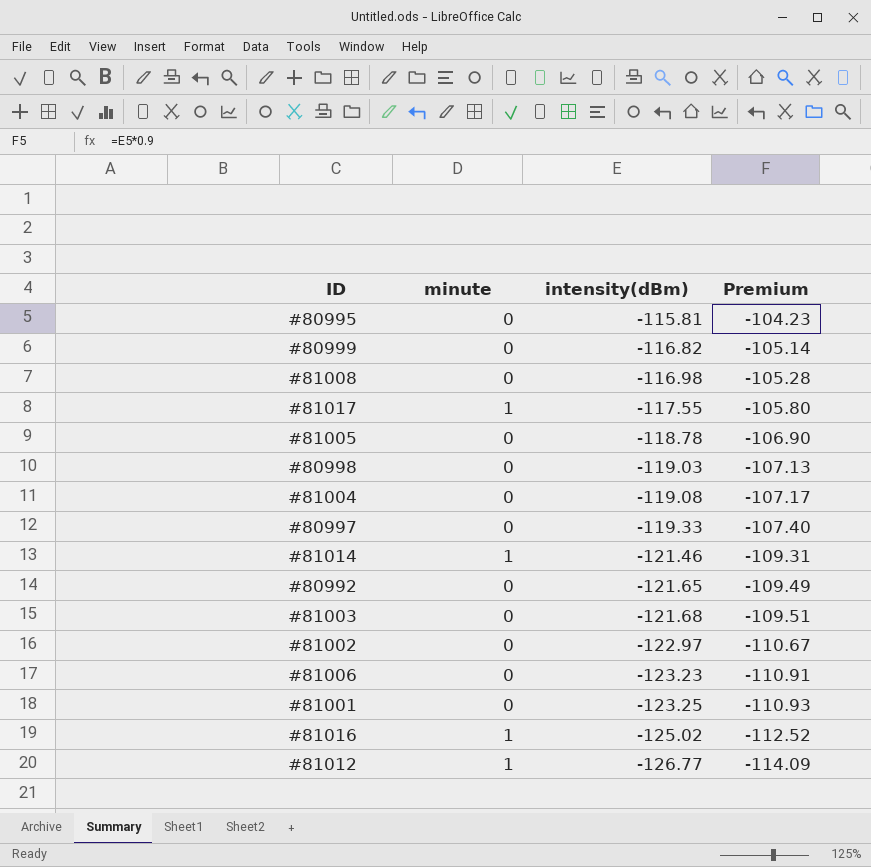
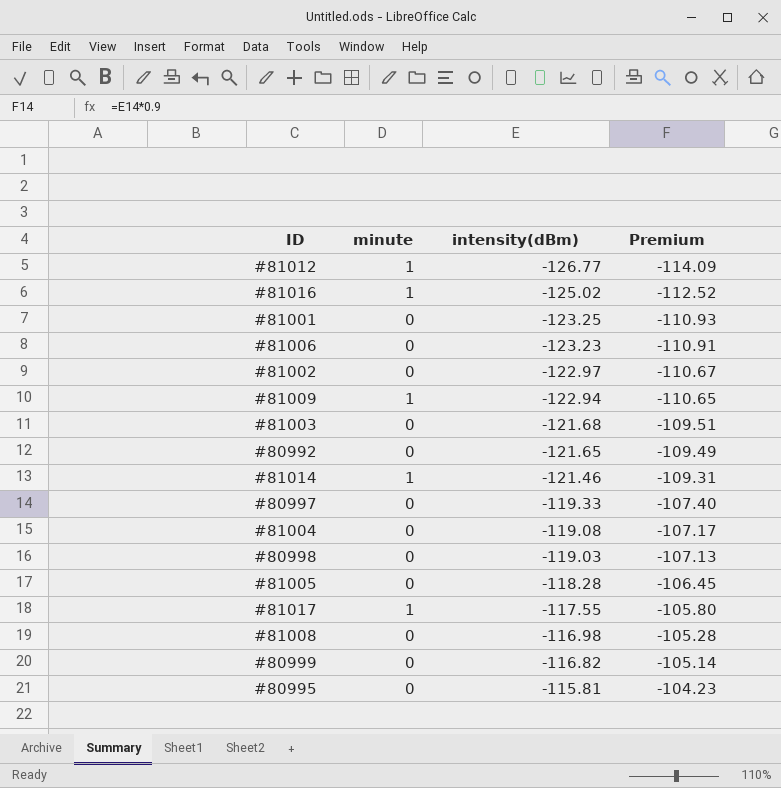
row order: intensity(dBm) descending -> intensity(dBm) ascending
row #81009: none -> 1 | -122.94 | -110.65
#81005 | intensity(dBm): -118.78 -> -118.28
#81005 | Premium: -106.90 -> -106.45

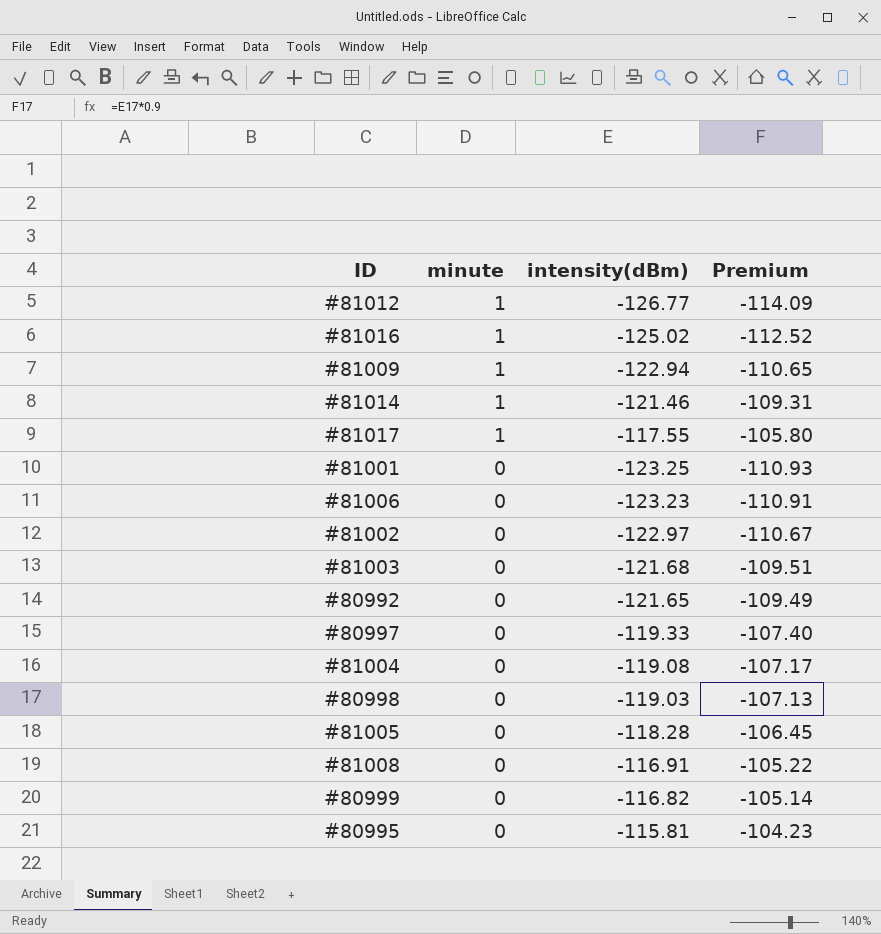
row order: intensity(dBm) ascending -> minute descending
#81008 | intensity(dBm): -116.98 -> -116.91
#81008 | Premium: -105.28 -> -105.22

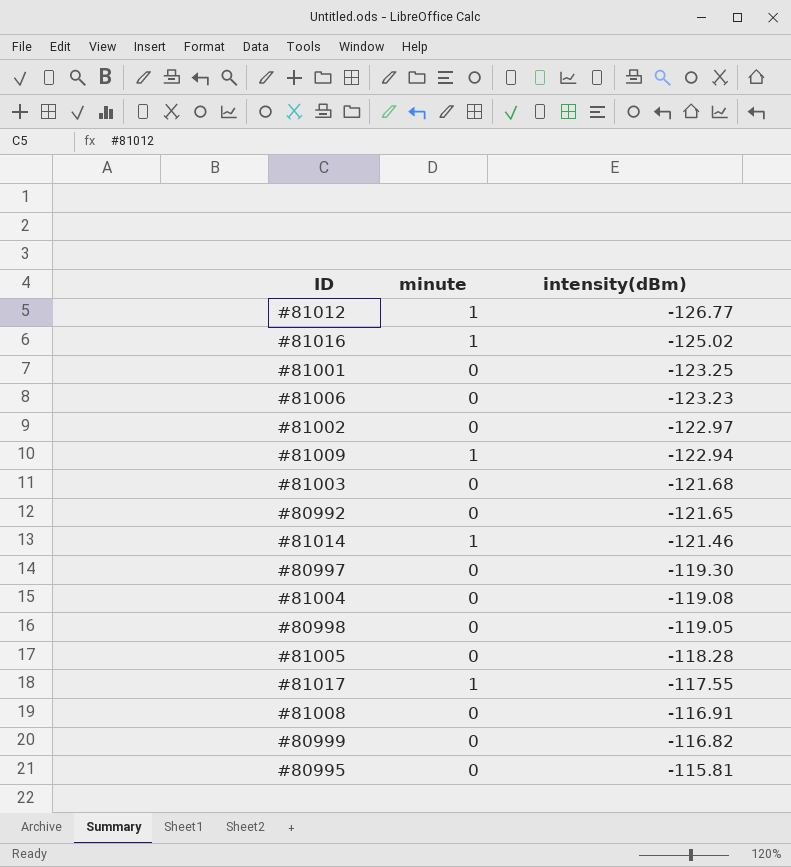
row order: minute descending -> intensity(dBm) ascending
column Premium | formula: [intensity(dBm)] * 0.9 -> none
#80997 | intensity(dBm): -119.33 -> -119.30
#80998 | intensity(dBm): -119.03 -> -119.05

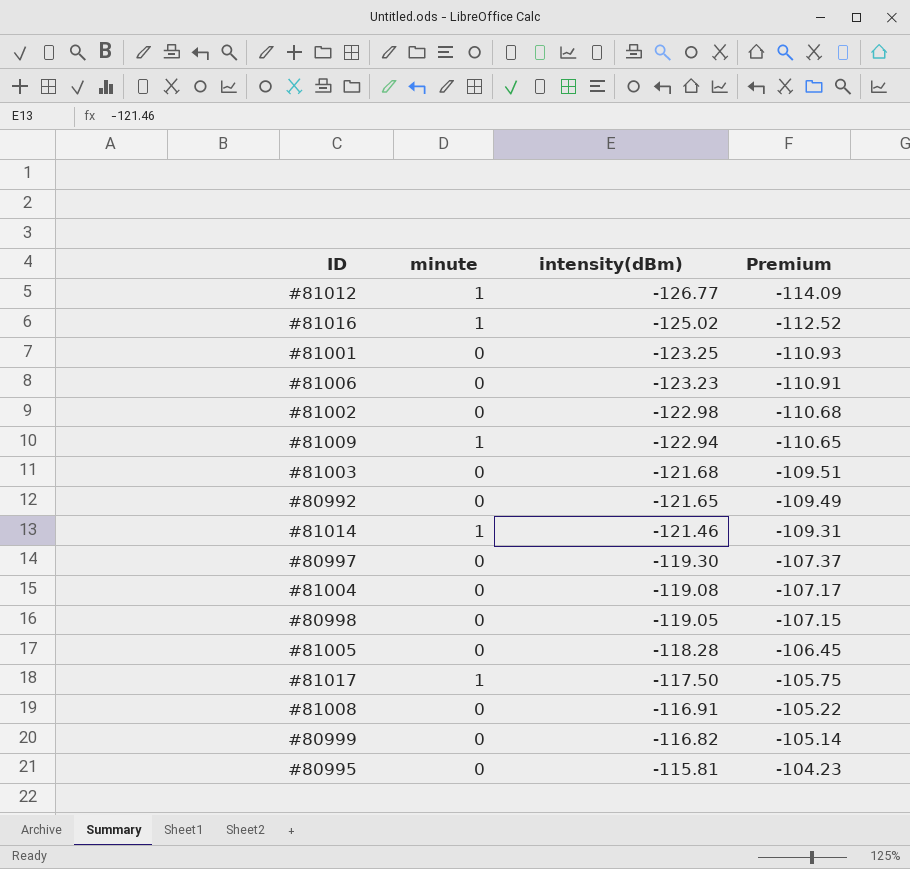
column Premium | formula: none -> [intensity(dBm)] * 0.9
#81002 | intensity(dBm): -122.97 -> -122.98
#81017 | intensity(dBm): -117.55 -> -117.50

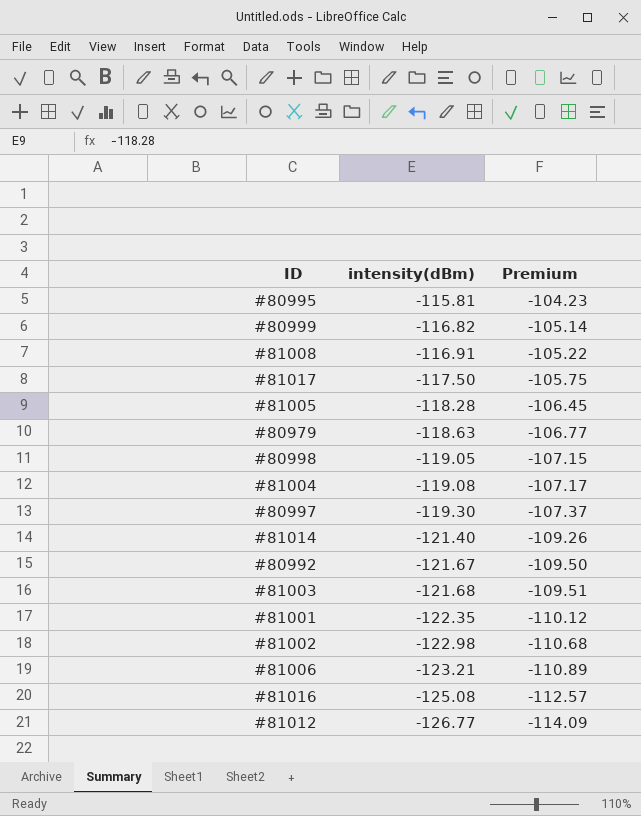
row order: intensity(dBm) ascending -> intensity(dBm) descending
column minute | position: 2 -> none
row #81009: 1 | -122.94 | -110.65 -> none
row #80979: none -> -118.63 | -106.77
#81014 | intensity(dBm): -121.46 -> -121.40
#81014 | Premium: -109.31 -> -109.26
#80992 | intensity(dBm): -121.65 -> -121.67
#80992 | Premium: -109.49 -> -109.50
#81001 | intensity(dBm): -123.25 -> -122.35
#81001 | Premium: -110.93 -> -110.12
#81006 | intensity(dBm): -123.23 -> -123.21
#81006 | Premium: -110.91 -> -110.89
#81016 | intensity(dBm): -125.02 -> -125.08
#81016 | Premium: -112.52 -> -112.57

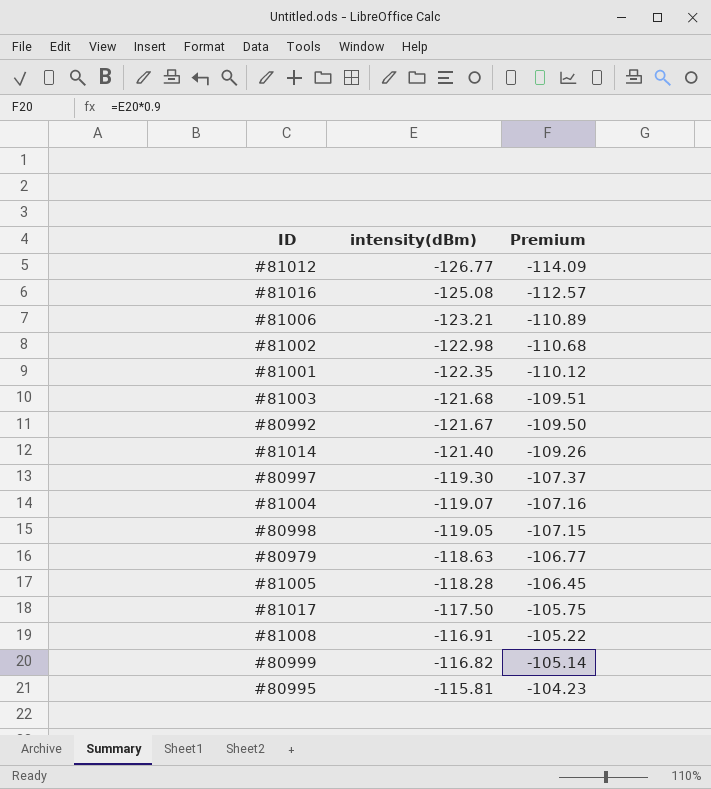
row order: intensity(dBm) descending -> intensity(dBm) ascending
#81004 | intensity(dBm): -119.08 -> -119.07
#81004 | Premium: -107.17 -> -107.16

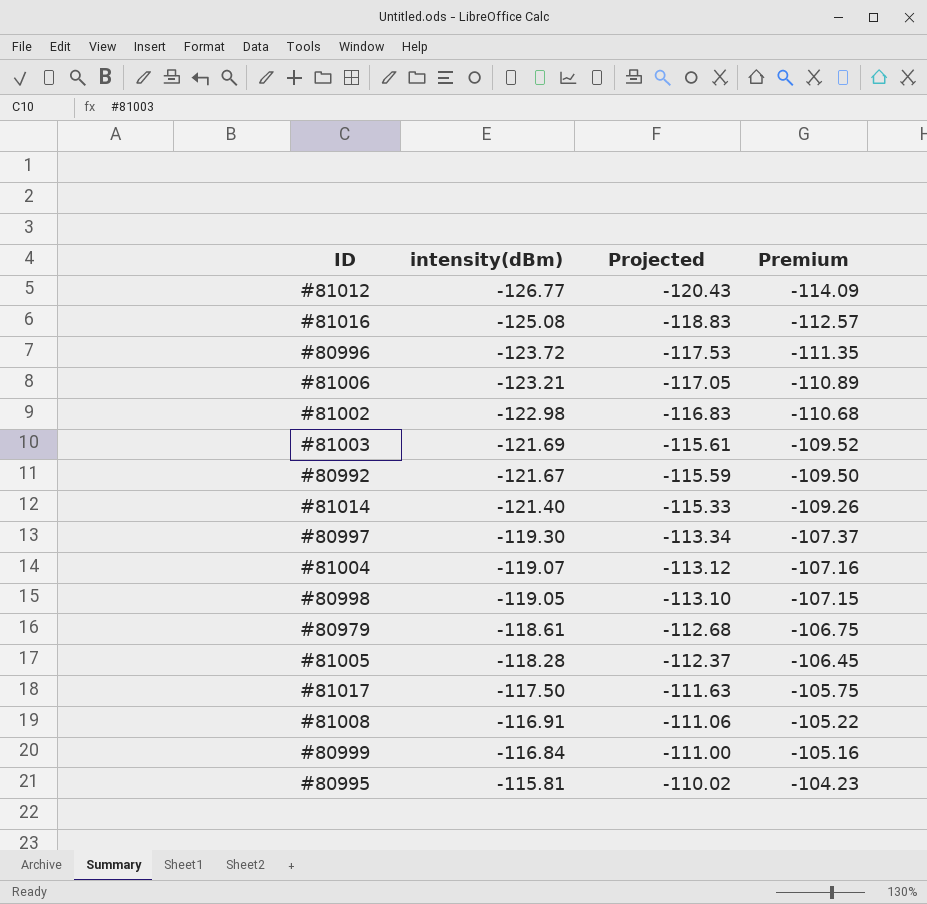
column Projected | formula: none -> [intensity(dBm)] * 0.95
row #81001: -122.35 | -110.12 -> none
row #80996: none -> -123.72 | -117.53 | -111.35
#81003 | intensity(dBm): -121.68 -> -121.69
#81003 | Premium: -109.51 -> -109.52
#80979 | intensity(dBm): -118.63 -> -118.61
#80979 | Premium: -106.77 -> -106.75
#80999 | intensity(dBm): -116.82 -> -116.84
#80999 | Premium: -105.14 -> -105.16

